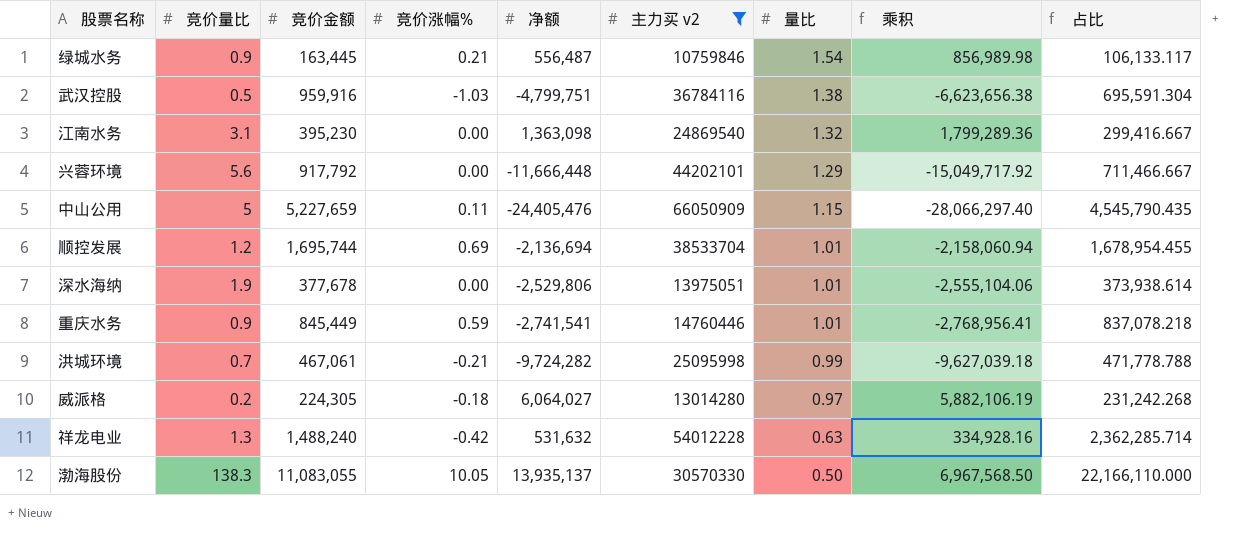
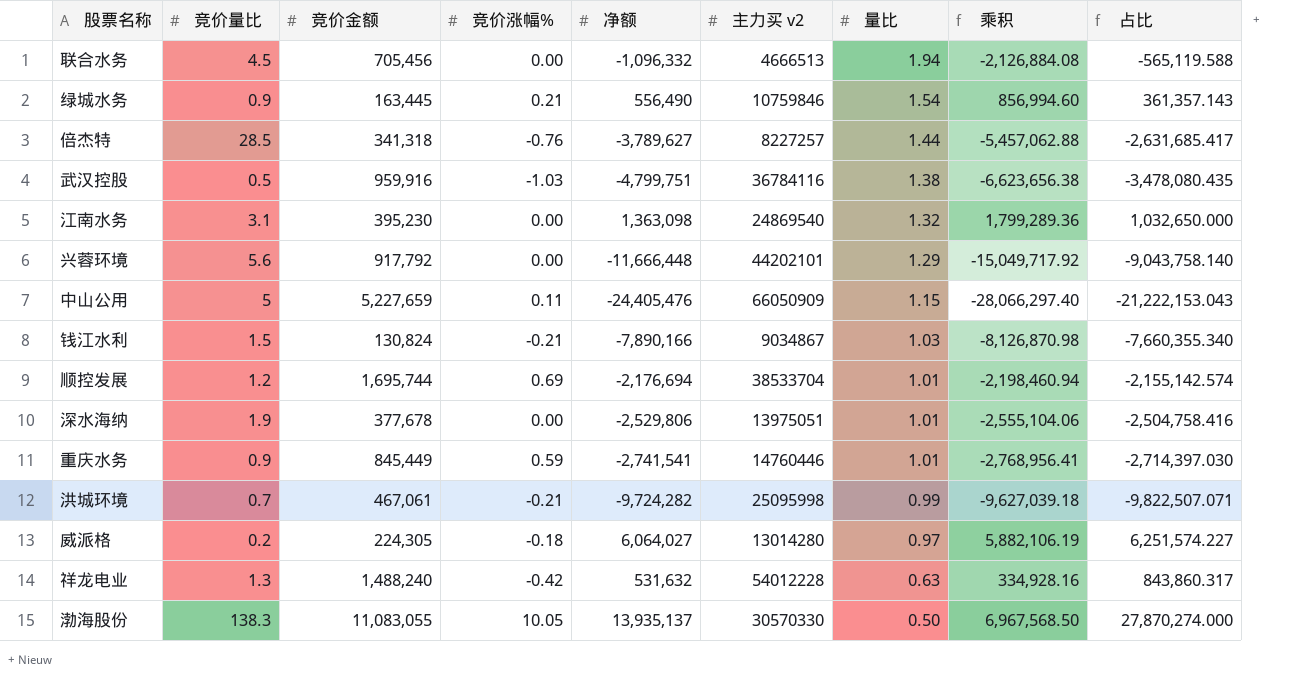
filter: 主力买 v2 >= 10759846 -> none
column 占比 | formula: [竞价金额] / [量比] -> [净额] / [量比]
绿城水务 | 净额: 556,487 -> 556,490
绿城水务 | 乘积: 856,989.98 -> 856,994.60
顺控发展 | 净额: -2,136,694 -> -2,176,694
顺控发展 | 乘积: -2,158,060.94 -> -2,198,460.94

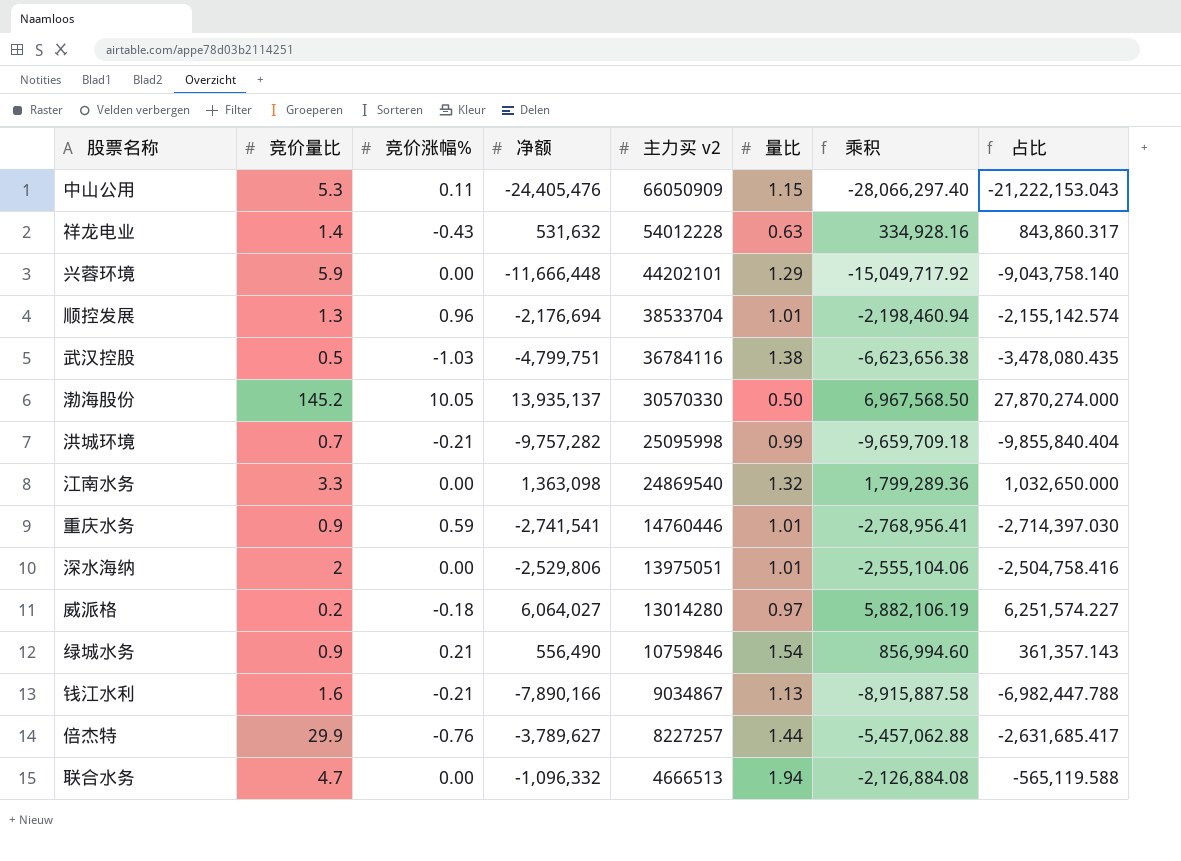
row order: 量比 descending -> 主力买 v2 descending
column 竞价金额 | position: 3 -> none
中山公用 | 竞价量比: 5 -> 5.3
祥龙电业 | 竞价量比: 1.3 -> 1.4
祥龙电业 | 竞价涨幅%: -0.42 -> -0.43
兴蓉环境 | 竞价量比: 5.6 -> 5.9
顺控发展 | 竞价量比: 1.2 -> 1.3
顺控发展 | 竞价涨幅%: 0.69 -> 0.96
渤海股份 | 竞价量比: 138.3 -> 145.2
洪城环境 | 净额: -9,724,282 -> -9,757,282
洪城环境 | 乘积: -9,627,039.18 -> -9,659,709.18
洪城环境 | 占比: -9,822,507.071 -> -9,855,840.404
江南水务 | 竞价量比: 3.1 -> 3.3
深水海纳 | 竞价量比: 1.9 -> 2
钱江水利 | 竞价量比: 1.5 -> 1.6
钱江水利 | 量比: 1.03 -> 1.13
钱江水利 | 乘积: -8,126,870.98 -> -8,915,887.58
钱江水利 | 占比: -7,660,355.340 -> -6,982,447.788
倍杰特 | 竞价量比: 28.5 -> 29.9
联合水务 | 竞价量比: 4.5 -> 4.7

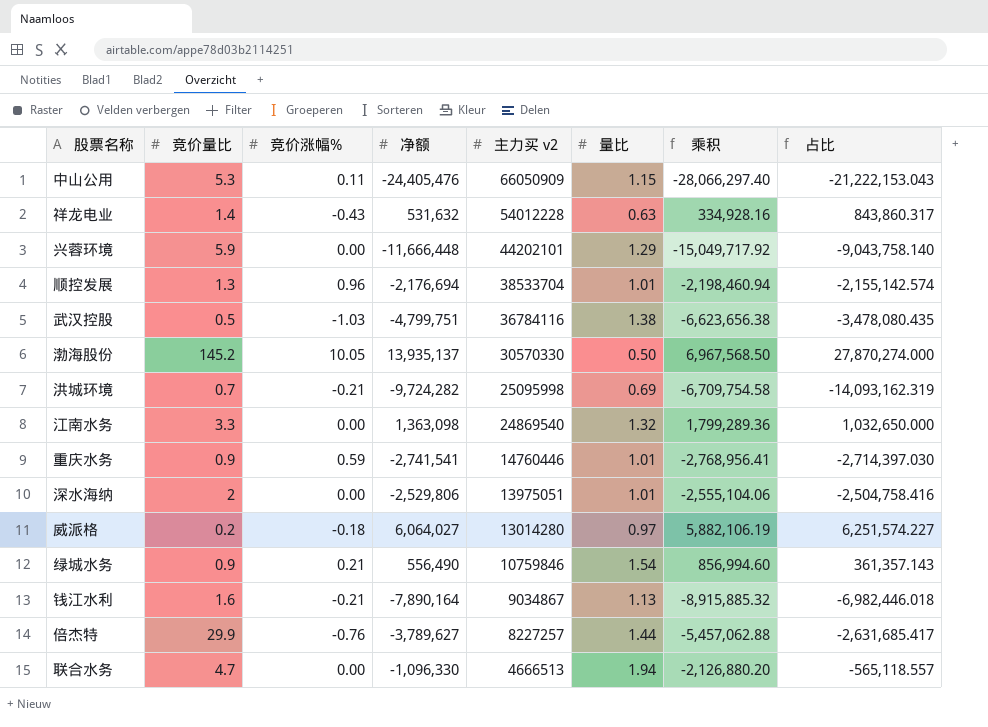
洪城环境 | 净额: -9,757,282 -> -9,724,282
洪城环境 | 量比: 0.99 -> 0.69
洪城环境 | 乘积: -9,659,709.18 -> -6,709,754.58
洪城环境 | 占比: -9,855,840.404 -> -14,093,162.319
钱江水利 | 净额: -7,890,166 -> -7,890,164
钱江水利 | 乘积: -8,915,887.58 -> -8,915,885.32
钱江水利 | 占比: -6,982,447.788 -> -6,982,446.018
联合水务 | 净额: -1,096,332 -> -1,096,330
联合水务 | 乘积: -2,126,884.08 -> -2,126,880.20
联合水务 | 占比: -565,119.588 -> -565,118.557

